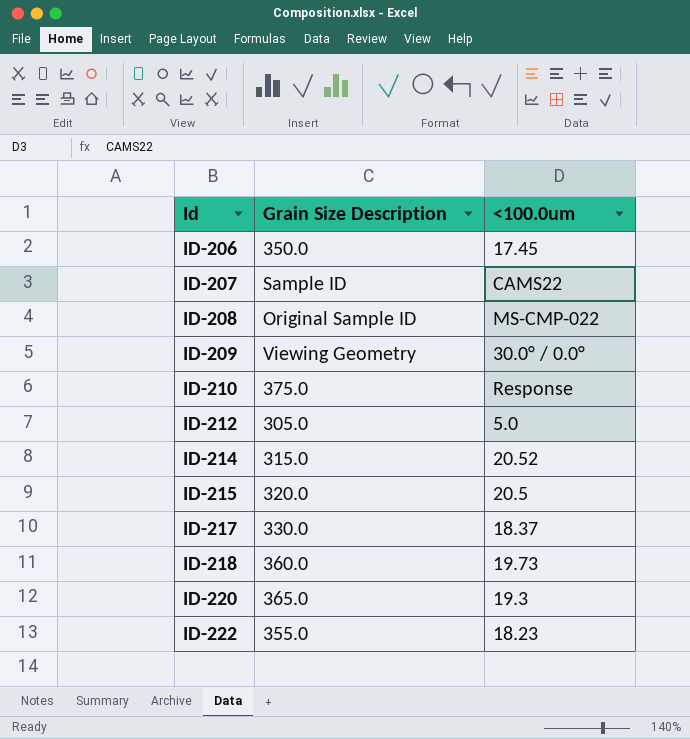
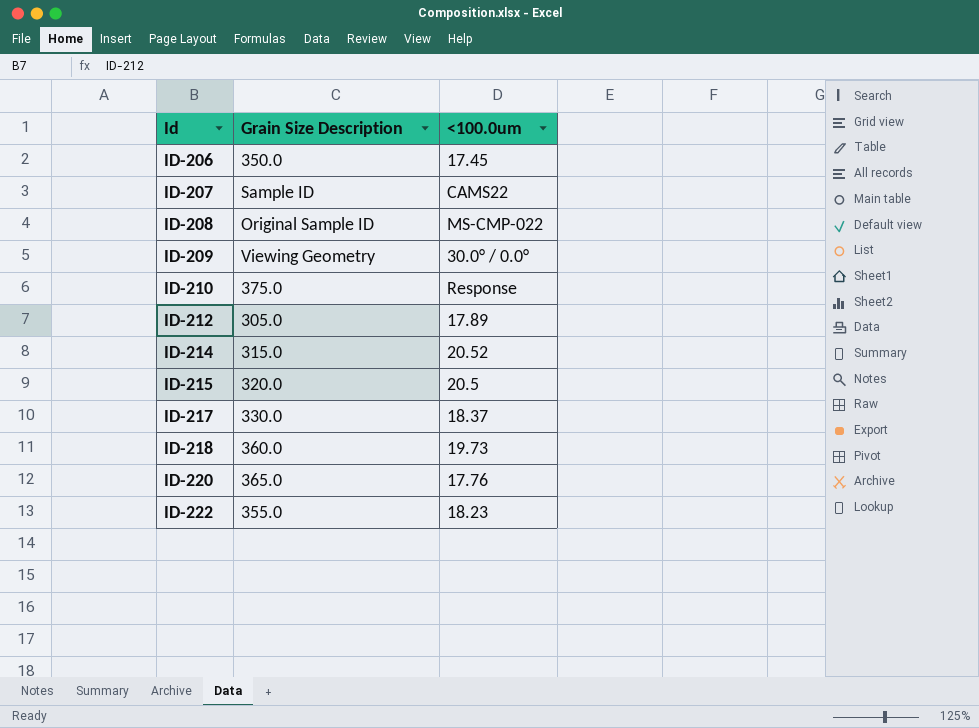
ID-212 | <100.0um: 5.0 -> 17.89
ID-220 | <100.0um: 19.3 -> 17.76

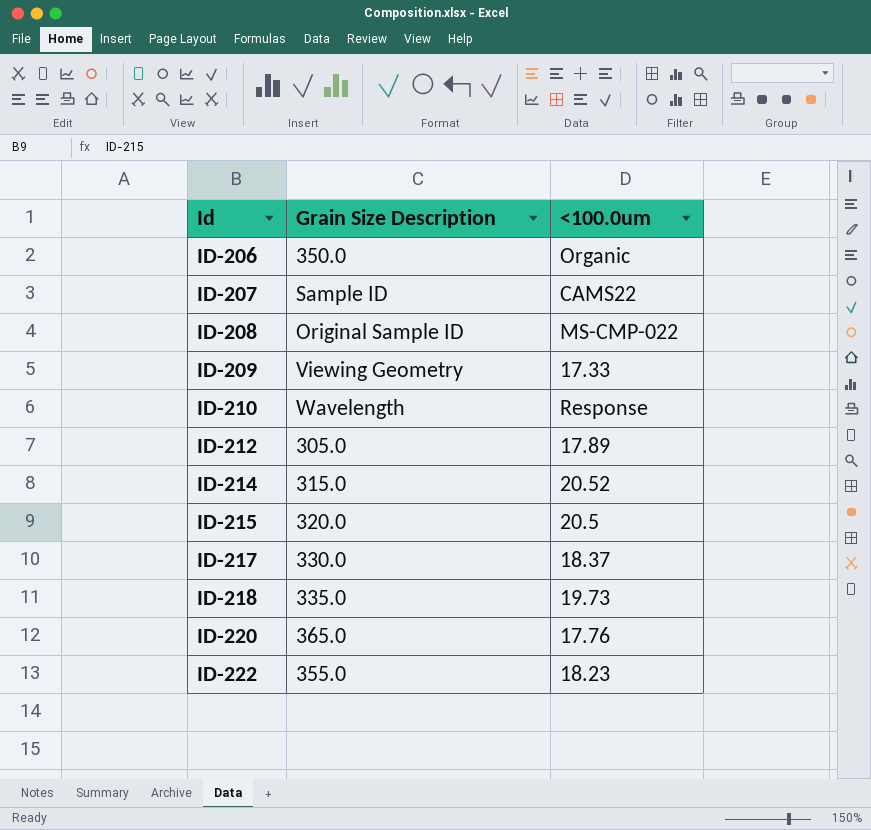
ID-206 | <100.0um: 17.45 -> Organic
ID-209 | <100.0um: 30.0° / 0.0° -> 17.33
ID-210 | Grain Size Description: 375.0 -> Wavelength
ID-218 | Grain Size Description: 360.0 -> 335.0

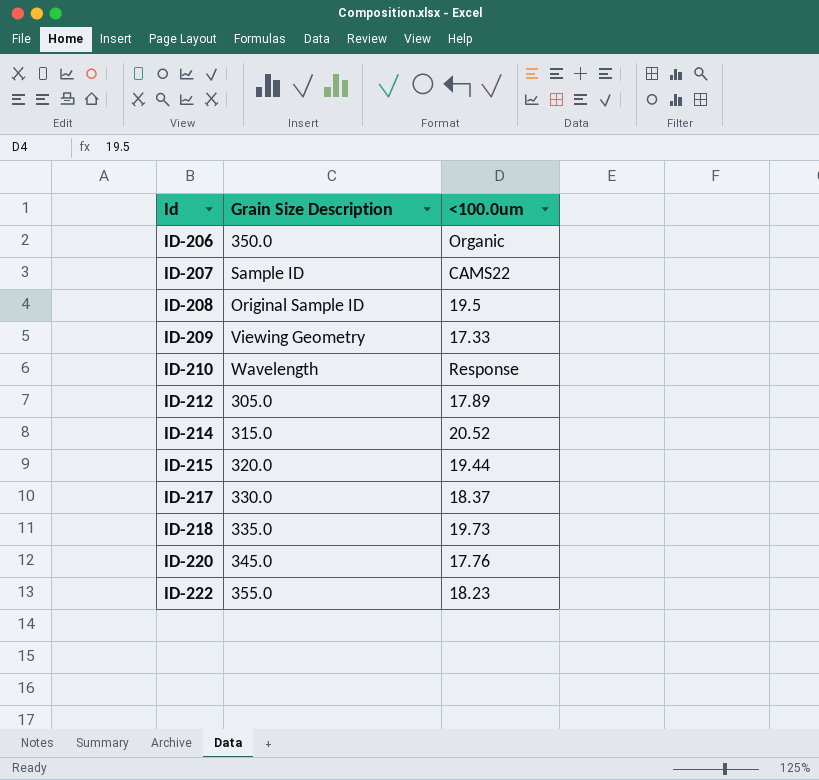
ID-208 | <100.0um: MS-CMP-022 -> 19.5
ID-215 | <100.0um: 20.5 -> 19.44
ID-220 | Grain Size Description: 365.0 -> 345.0

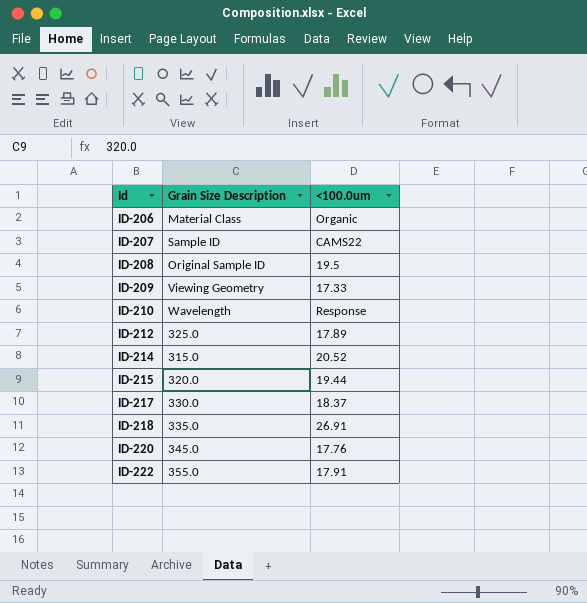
ID-206 | Grain Size Description: 350.0 -> Material Class
ID-212 | Grain Size Description: 305.0 -> 325.0
ID-218 | <100.0um: 19.73 -> 26.91
ID-222 | <100.0um: 18.23 -> 17.91

